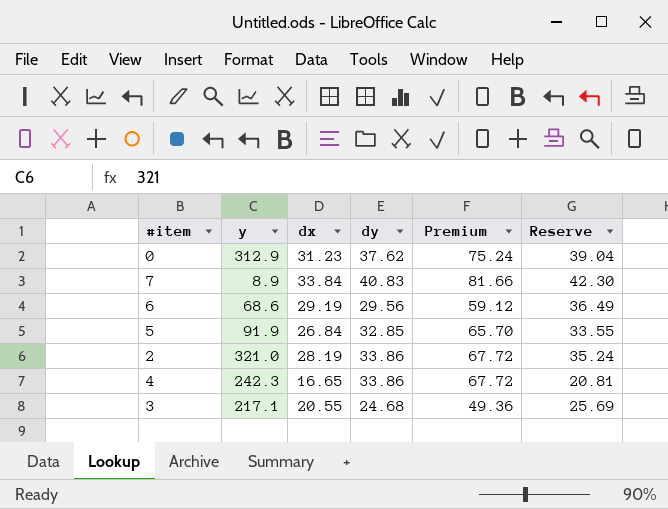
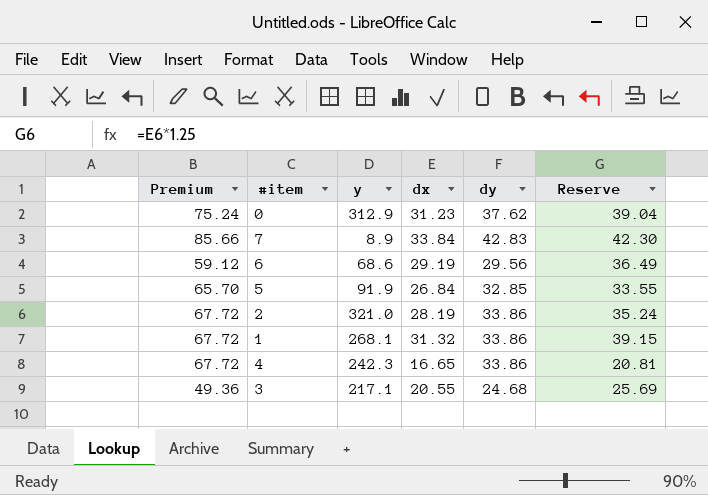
column Premium | position: 5 -> 1
7 | Premium: 81.66 -> 85.66
7 | dy: 40.83 -> 42.83
row 1: none -> 67.72 | 268.1 | 31.32 | 33.86 | 39.15

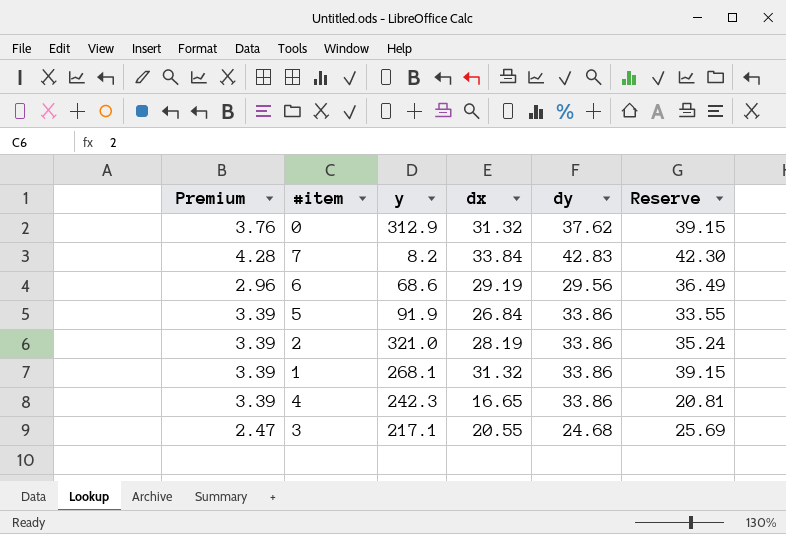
column Premium | formula: [dy] * 2 -> [dy] * 0.1
0 | dx: 31.23 -> 31.32
0 | Reserve: 39.04 -> 39.15
7 | y: 8.9 -> 8.2
5 | dy: 32.85 -> 33.86

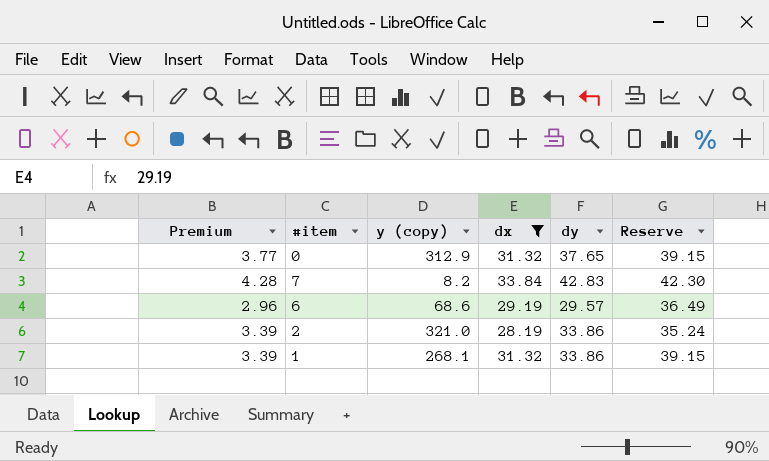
filter: none -> dx >= 28.19
column name: y -> y (copy)
0 | Premium: 3.76 -> 3.77
0 | dy: 37.62 -> 37.65
6 | dy: 29.56 -> 29.57

